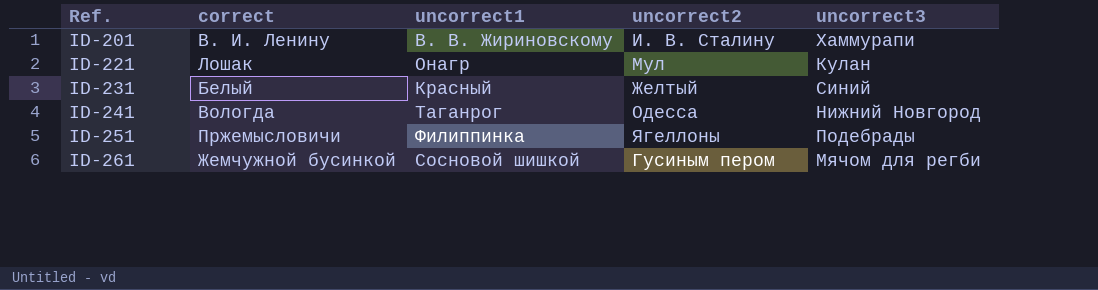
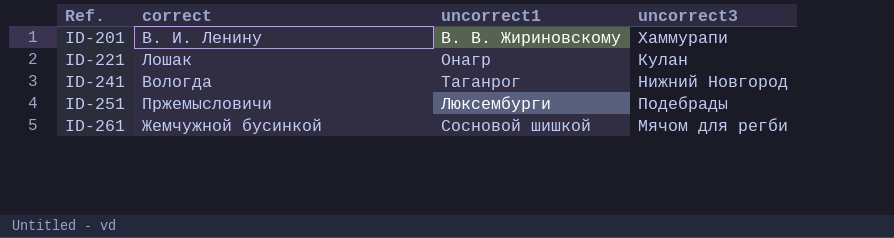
column uncorrect2 | position: 4 -> none
row ID-231: Белый | Красный | Желтый | Синий -> none
ID-251 | uncorrect1: Филиппинка -> Люксембурги

